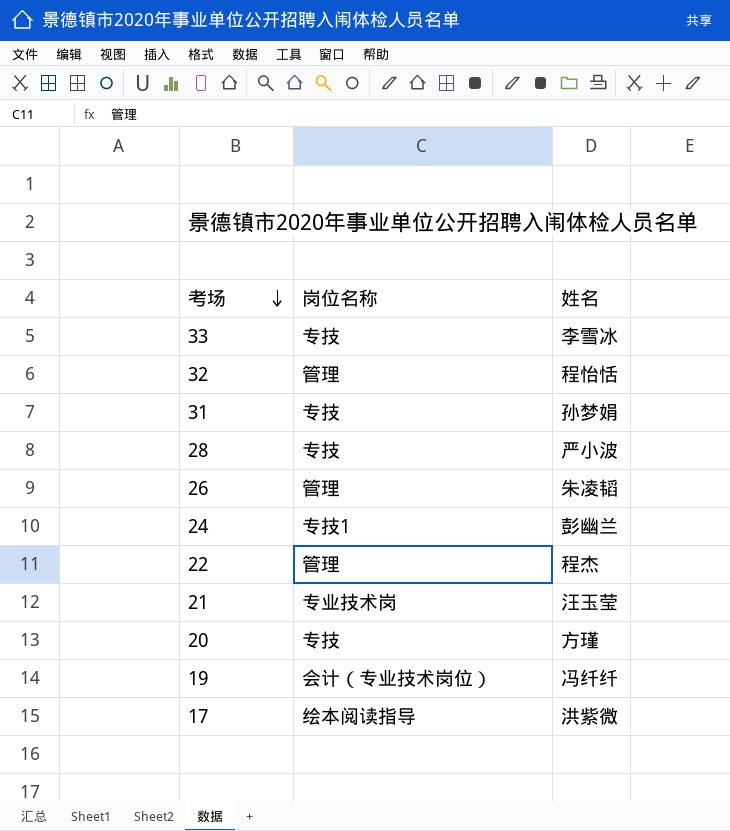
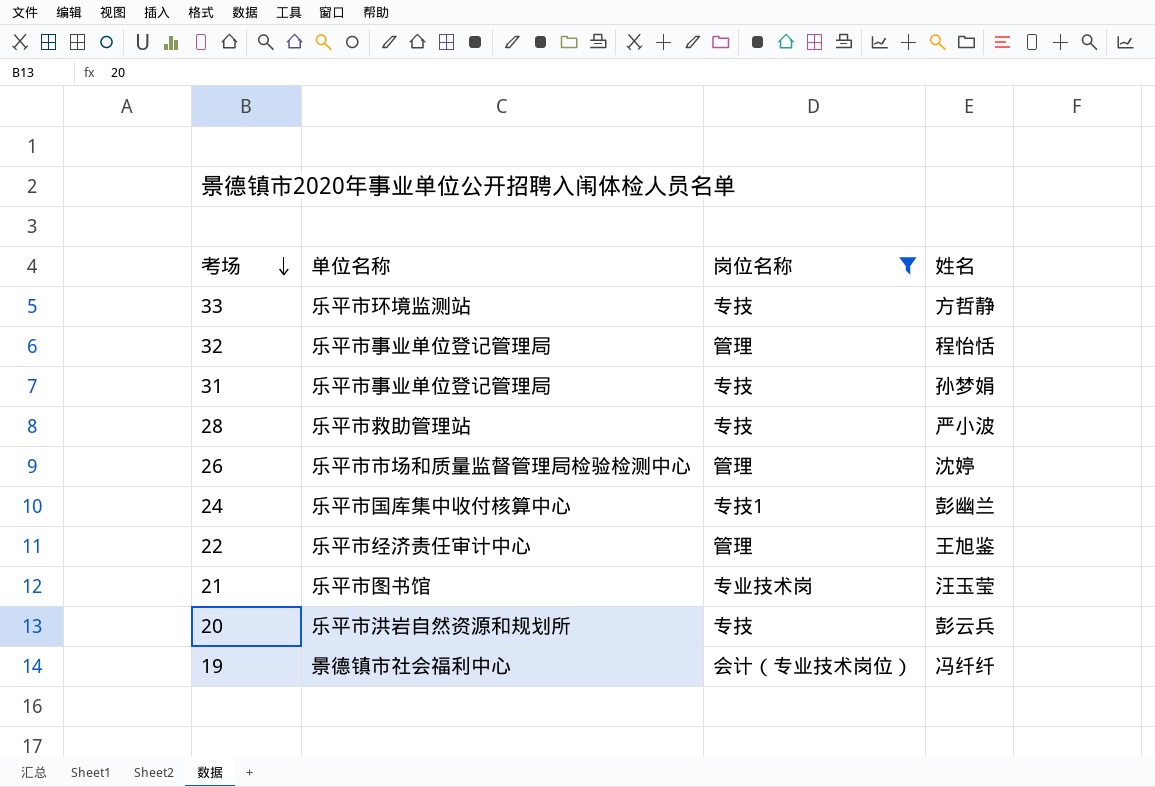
filter: none -> 岗位名称 != 绘本阅读指导
column 单位名称 | position: none -> 2
33 | 姓名: 李雪冰 -> 方哲静
26 | 姓名: 朱凌韬 -> 沈婷
22 | 姓名: 程杰 -> 王旭鉴
20 | 姓名: 方瑾 -> 彭云兵

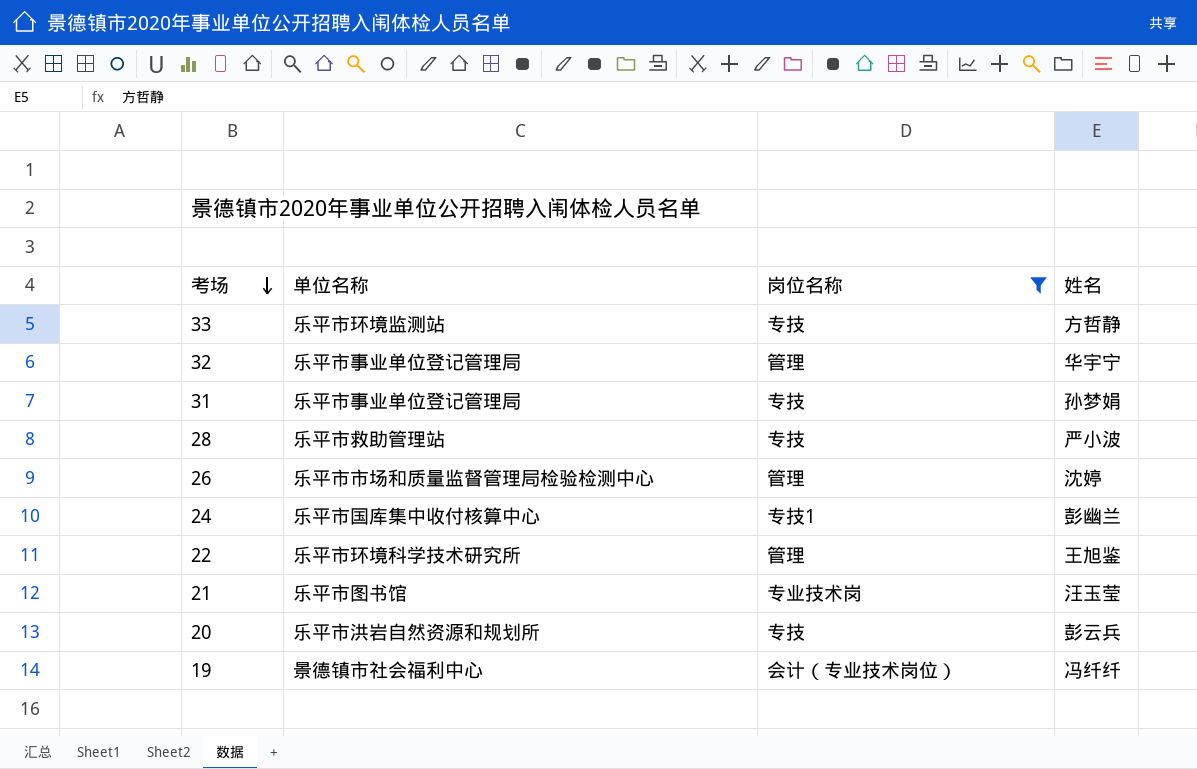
32 | 姓名: 程怡恬 -> 华宇宁
22 | 单位名称: 乐平市经济责任审计中心 -> 乐平市环境科学技术研究所

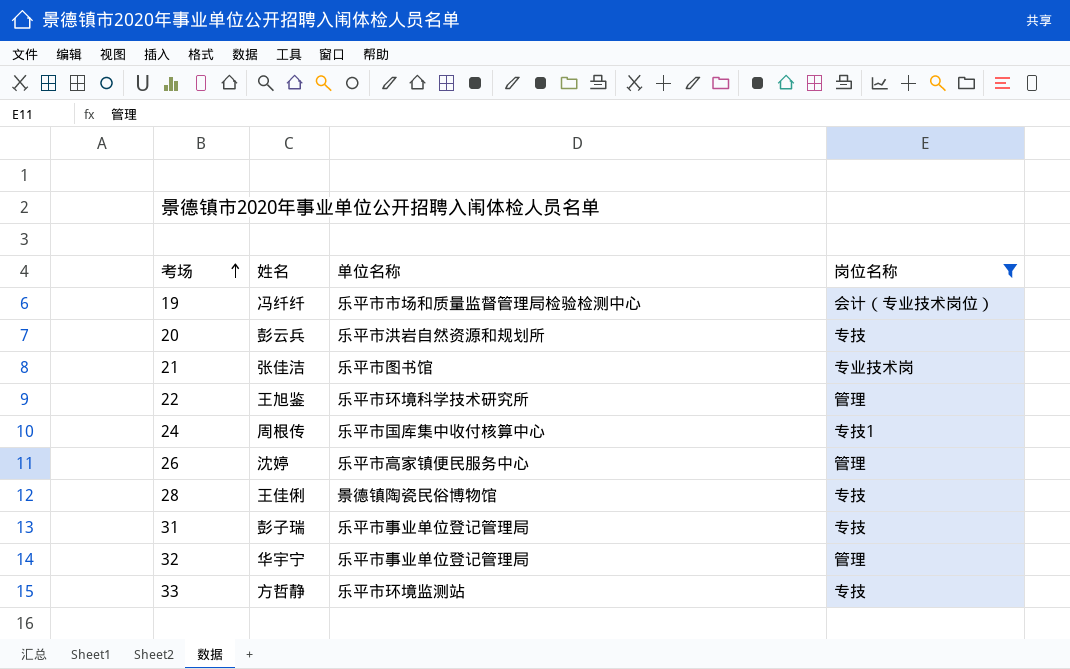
row order: 考场 descending -> 考场 ascending
column 姓名 | position: 4 -> 2
19 | 单位名称: 景德镇市社会福利中心 -> 乐平市市场和质量监督管理局检验检测中心
21 | 姓名: 汪玉莹 -> 张佳洁
24 | 姓名: 彭幽兰 -> 周根传
26 | 单位名称: 乐平市市场和质量监督管理局检验检测中心 -> 乐平市高家镇便民服务中心
28 | 姓名: 严小波 -> 王佳俐
28 | 单位名称: 乐平市救助管理站 -> 景德镇陶瓷民俗博物馆
31 | 姓名: 孙梦娟 -> 彭子瑞

